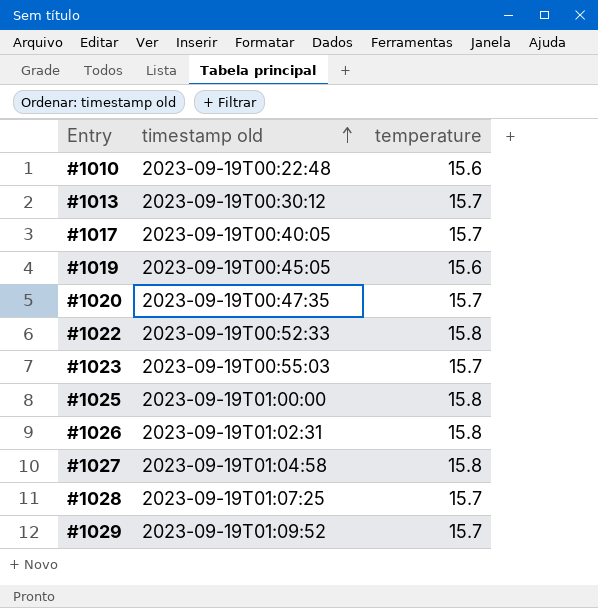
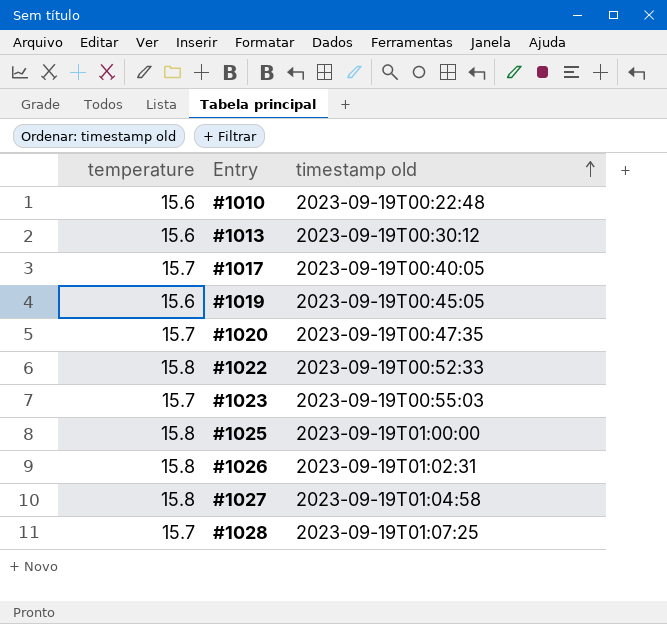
column temperature | position: 3 -> 1
row #1029: 2023-09-19T01:09:52 | 15.7 -> none
#1013 | temperature: 15.7 -> 15.6

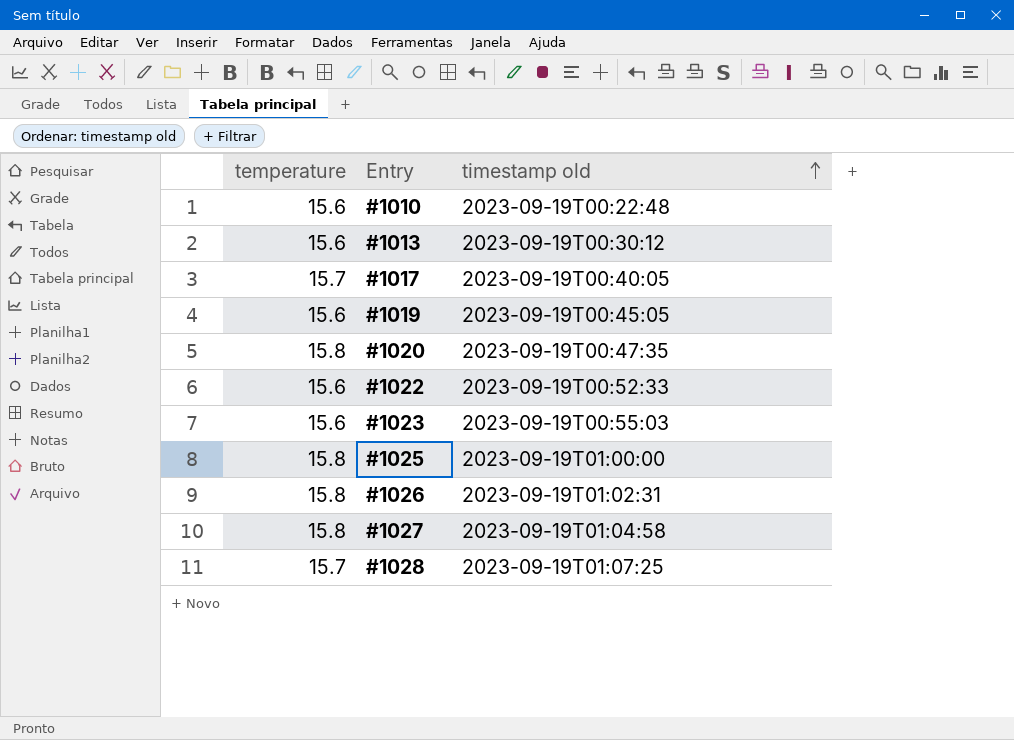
#1020 | temperature: 15.7 -> 15.8
#1022 | temperature: 15.8 -> 15.6
#1023 | temperature: 15.7 -> 15.6

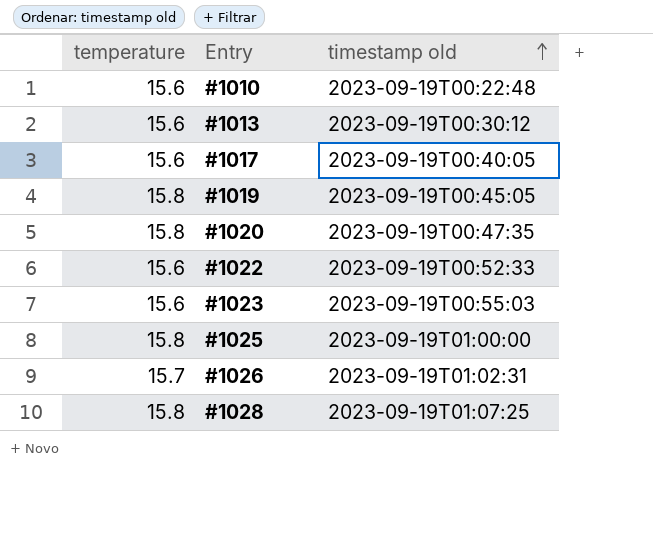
row #1027: 15.8 | 2023-09-19T01:04:58 -> none
#1017 | temperature: 15.7 -> 15.6
#1019 | temperature: 15.6 -> 15.8
#1026 | temperature: 15.8 -> 15.7
#1028 | temperature: 15.7 -> 15.8

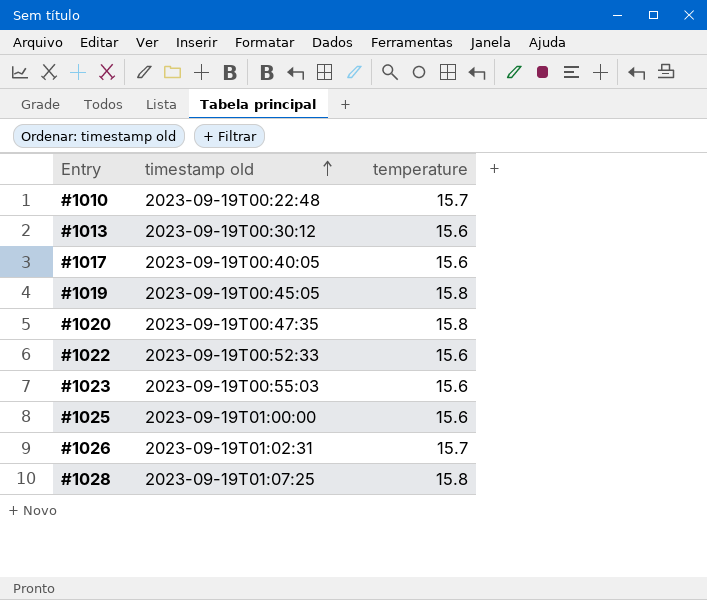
column temperature | position: 1 -> 3
#1010 | temperature: 15.6 -> 15.7
#1025 | temperature: 15.8 -> 15.6

